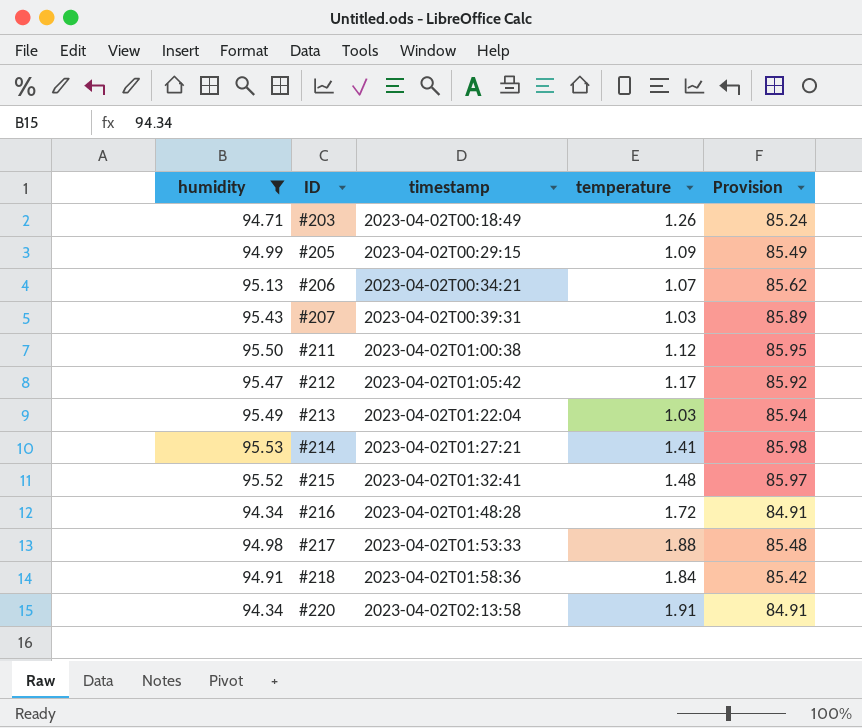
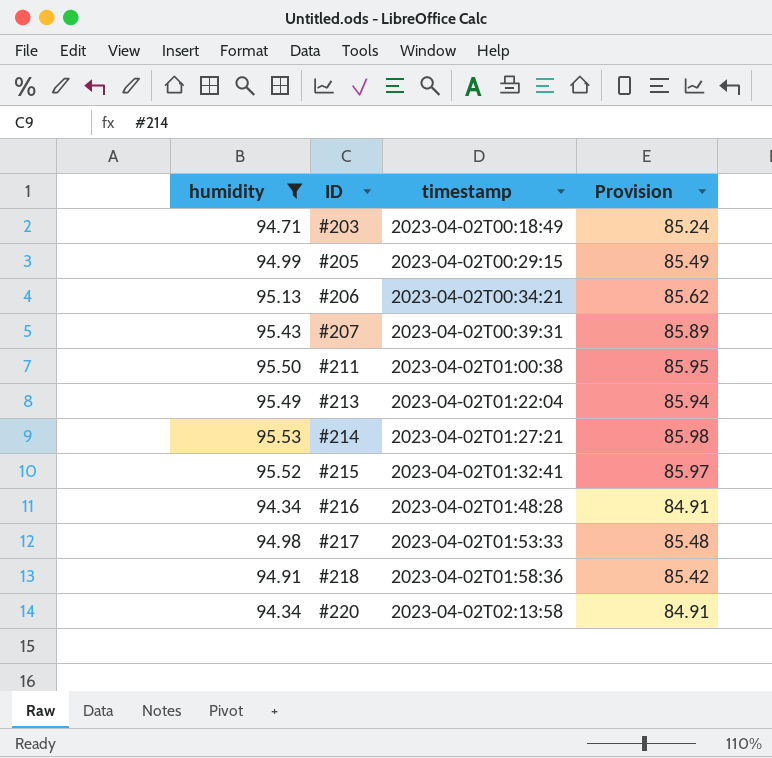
column temperature | position: 4 -> none
row #212: 95.47 | 2023-04-02T01:05:42 | 1.17 | 85.92 -> none

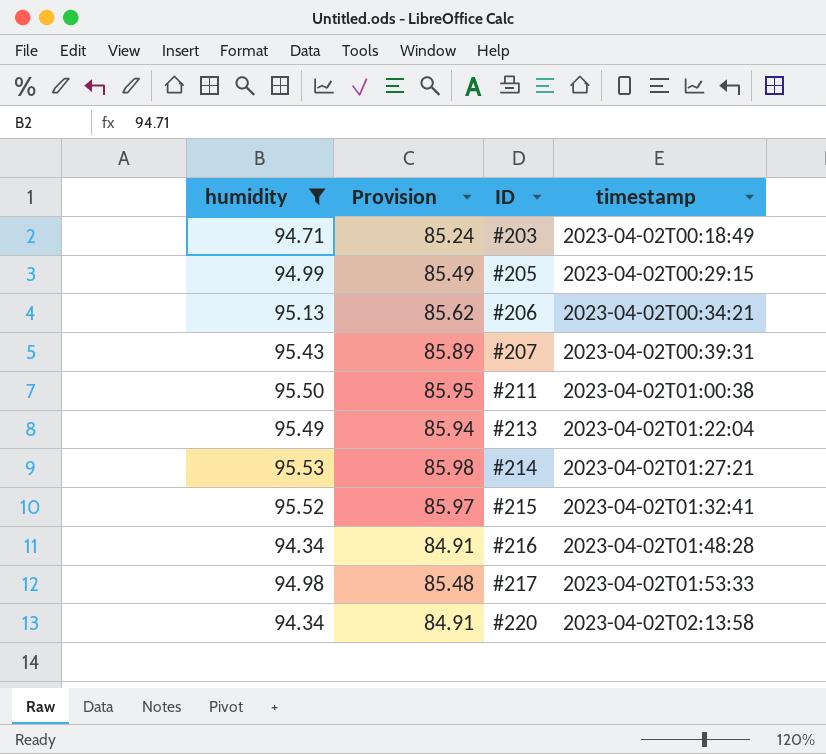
column Provision | position: 4 -> 2
row #218: 94.91 | 2023-04-02T01:58:36 | 85.42 -> none

